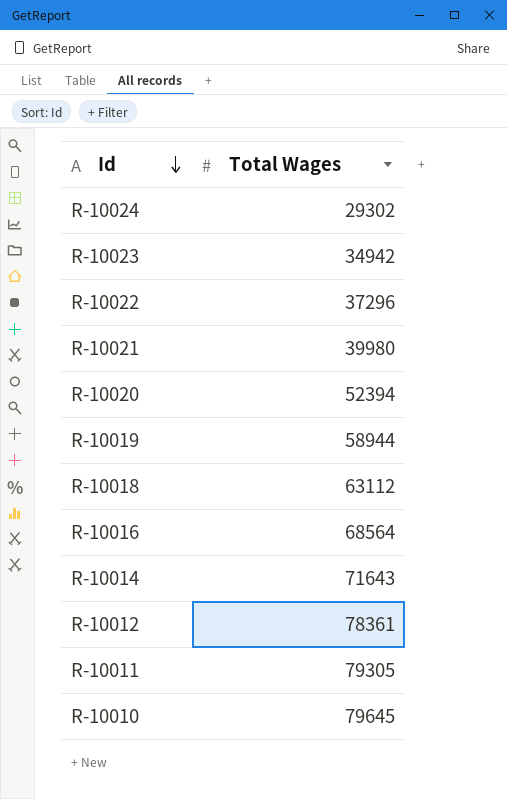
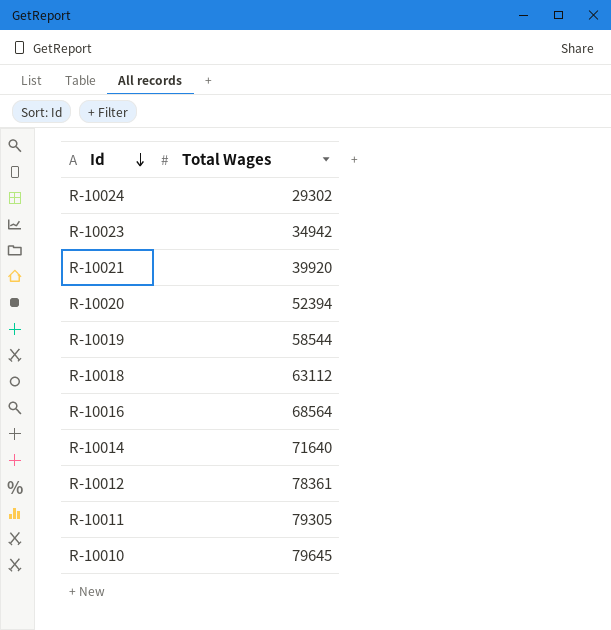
row R-10022: 37296 -> none
R-10021 | Total Wages: 39980 -> 39920
R-10019 | Total Wages: 58944 -> 58544
R-10014 | Total Wages: 71643 -> 71640

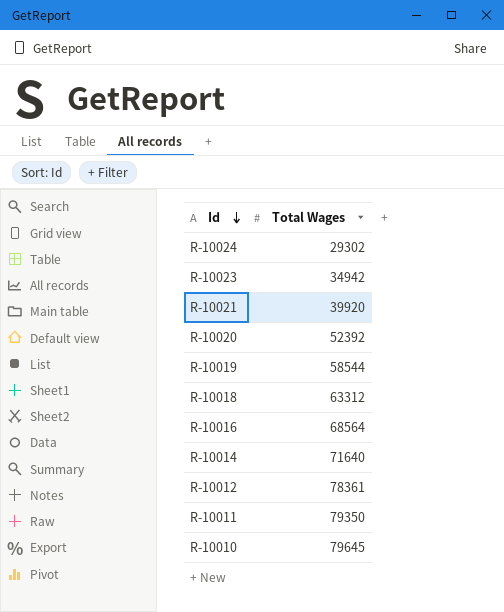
R-10020 | Total Wages: 52394 -> 52392
R-10018 | Total Wages: 63112 -> 63312
R-10011 | Total Wages: 79305 -> 79350

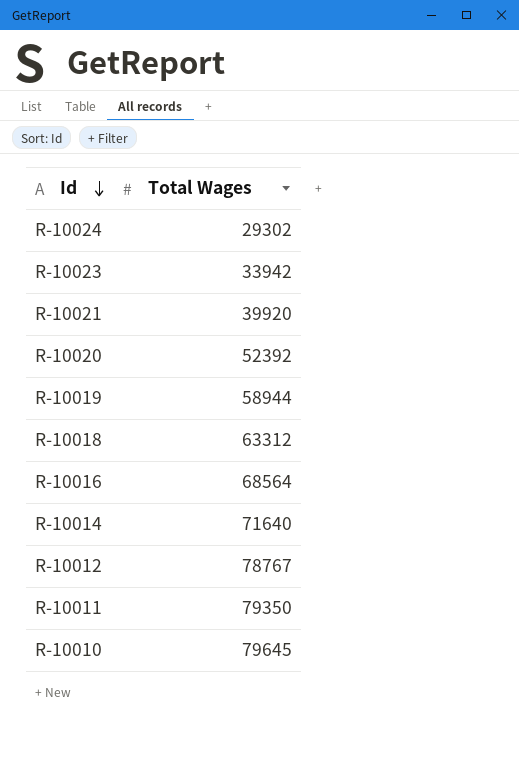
R-10023 | Total Wages: 34942 -> 33942
R-10019 | Total Wages: 58544 -> 58944
R-10012 | Total Wages: 78361 -> 78767

